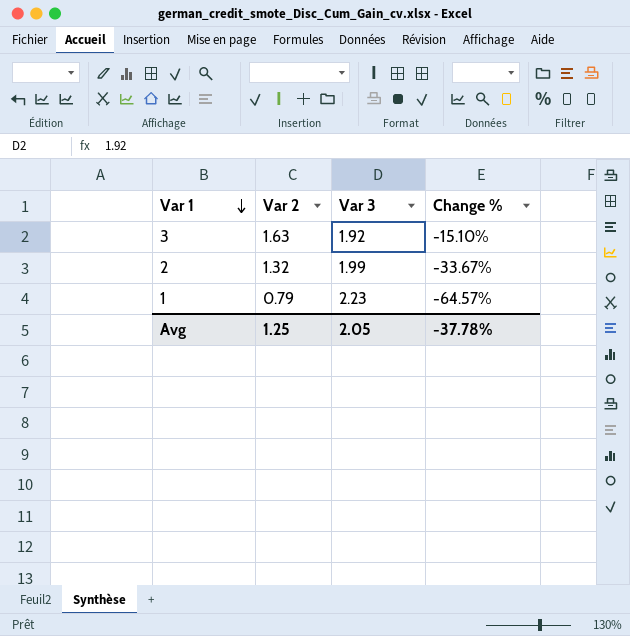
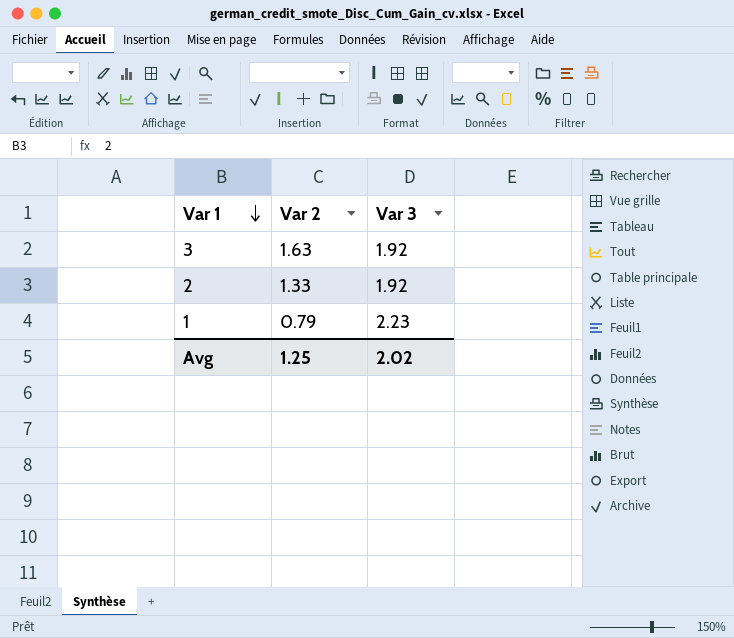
column Change % | formula: ([Var 2] - [Var 3]) / [Var 3] -> none
2 | Var 2: 1.32 -> 1.33
2 | Var 3: 1.99 -> 1.92
Avg | Var 3: 2.05 -> 2.02

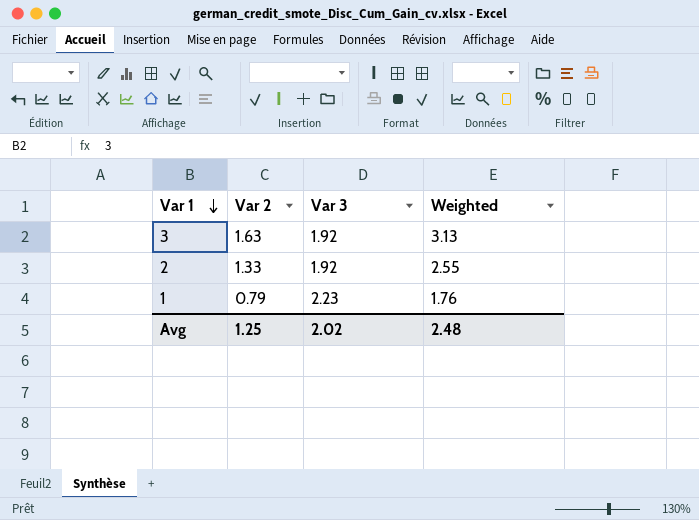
column Weighted | formula: none -> [Var 2] * [Var 3]

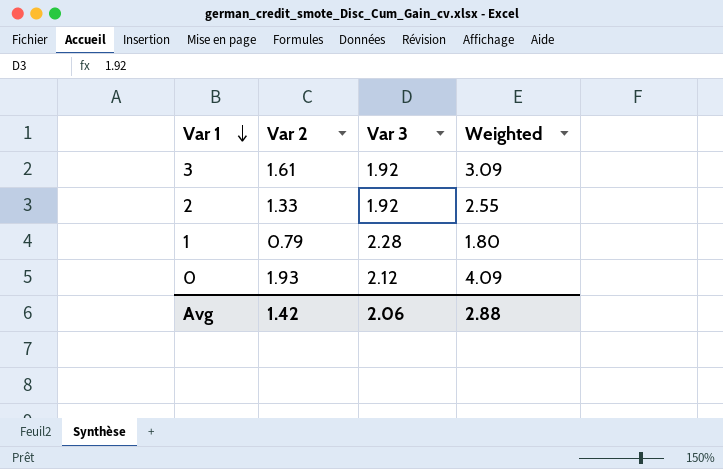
3 | Var 2: 1.63 -> 1.61
3 | Weighted: 3.13 -> 3.09
1 | Var 3: 2.23 -> 2.28
1 | Weighted: 1.76 -> 1.80
row 0: none -> 1.93 | 2.12 | 4.09
Avg | Var 2: 1.25 -> 1.42
Avg | Var 3: 2.02 -> 2.06
Avg | Weighted: 2.48 -> 2.88

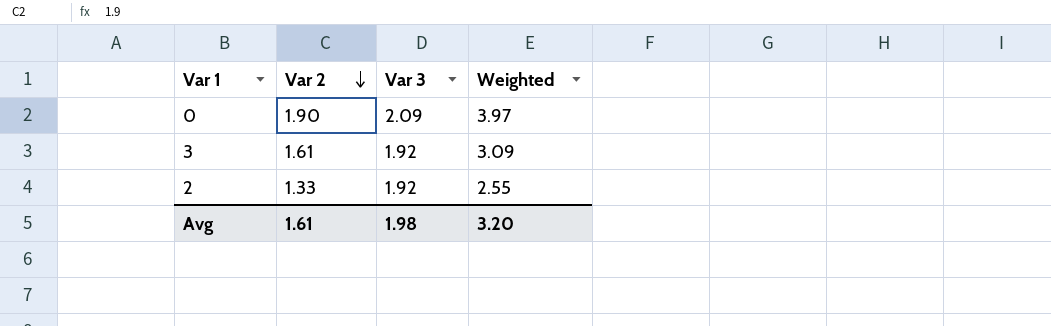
row order: Var 1 descending -> Var 2 descending
row 1: 0.79 | 2.28 | 1.80 -> none
0 | Var 2: 1.93 -> 1.90
0 | Var 3: 2.12 -> 2.09
0 | Weighted: 4.09 -> 3.97
Avg | Var 2: 1.42 -> 1.61
Avg | Var 3: 2.06 -> 1.98
Avg | Weighted: 2.88 -> 3.20

